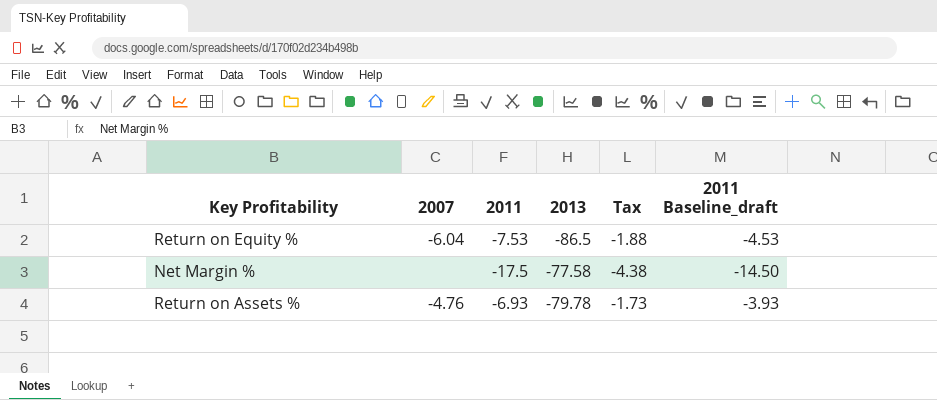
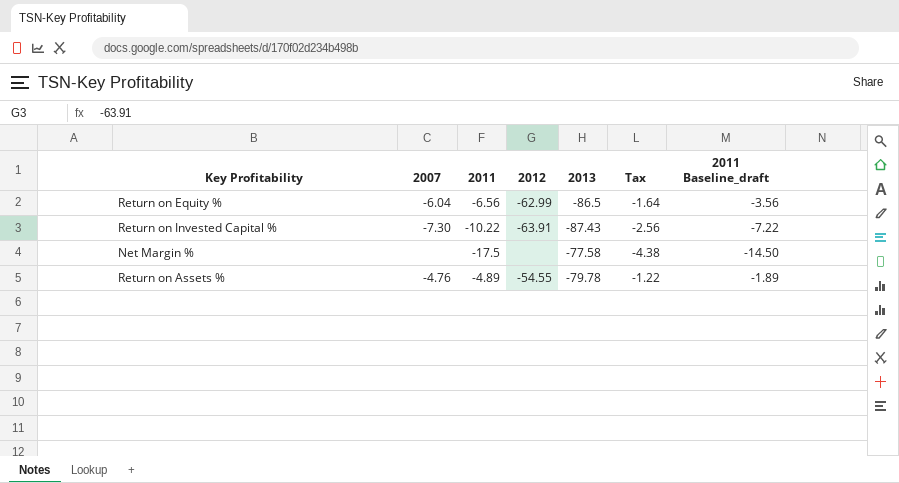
column 2012 | position: none -> 4
Return on Equity % | 2011: -7.53 -> -6.56
Return on Equity % | Tax: -1.88 -> -1.64
Return on Equity % | 2011 Baseline_draft: -4.53 -> -3.56
row Return on Invested Capital %: none -> -7.30 | -10.22 | -63.91 | -87.43 | -2.56 | -7.22
Return on Assets % | 2011: -6.93 -> -4.89
Return on Assets % | Tax: -1.73 -> -1.22
Return on Assets % | 2011 Baseline_draft: -3.93 -> -1.89

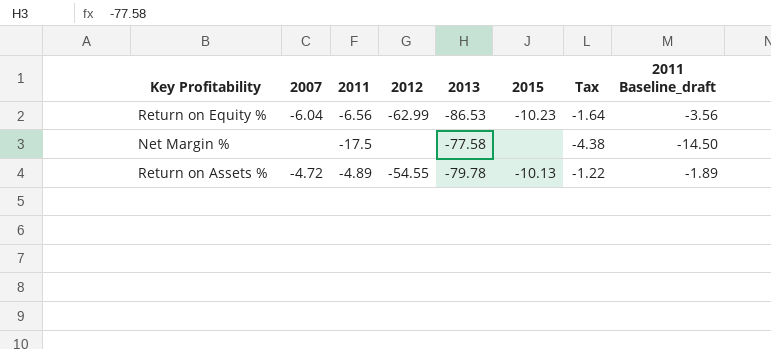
column 2015 | position: none -> 6
row Return on Invested Capital %: -7.30 | -10.22 | -63.91 | -87.43 | -2.56 | -7.22 -> none
Return on Equity % | 2013: -86.5 -> -86.53
Return on Assets % | 2007: -4.76 -> -4.72

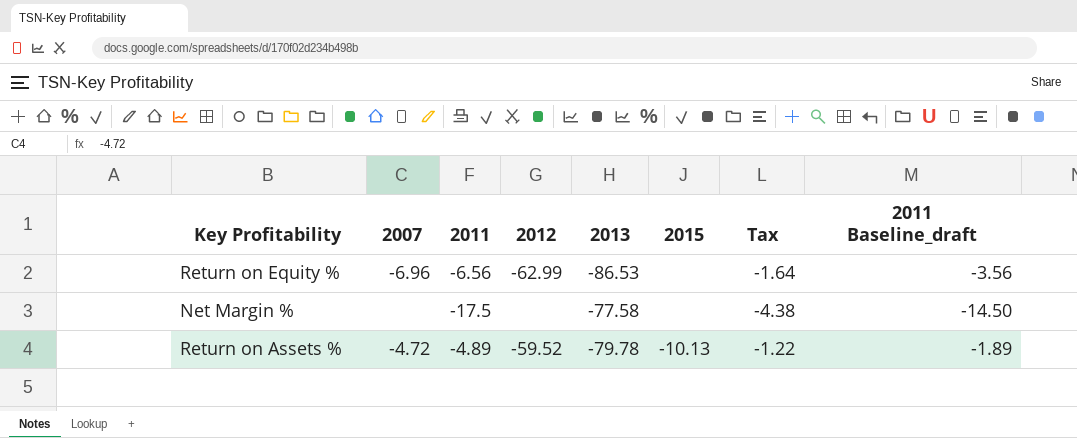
Return on Equity % | 2007: -6.04 -> -6.96
Return on Equity % | 2015: -10.23 -> none
Return on Assets % | 2012: -54.55 -> -59.52

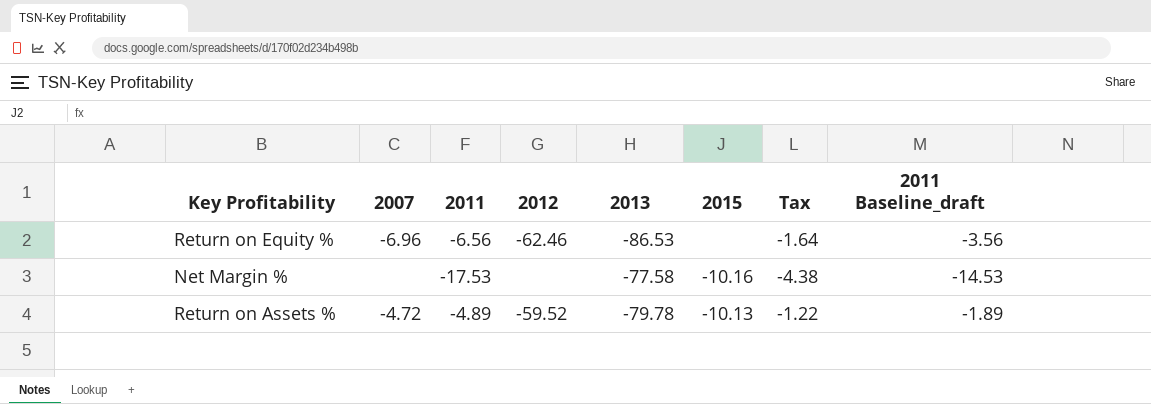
Return on Equity % | 2012: -62.99 -> -62.46
Net Margin % | 2011: -17.5 -> -17.53
Net Margin % | 2015: none -> -10.16
Net Margin % | 2011 Baseline_draft: -14.50 -> -14.53

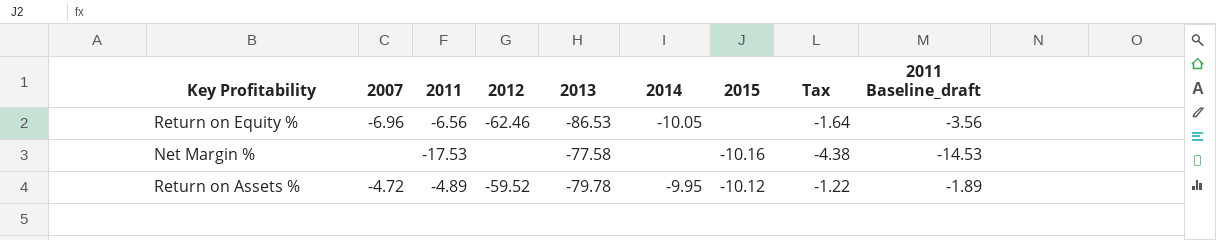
column 2014 | position: none -> 6
Return on Assets % | 2015: -10.13 -> -10.12

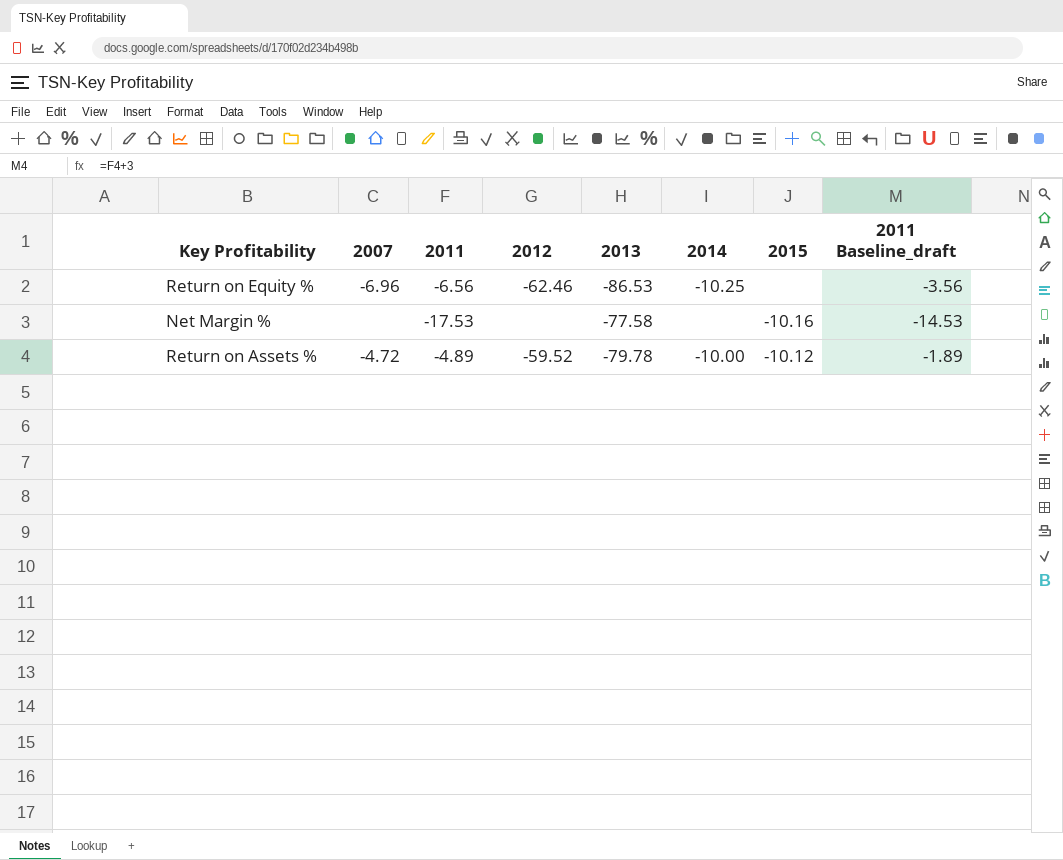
column Tax | formula: [2011] * 0.25 -> none
Return on Equity % | 2014: -10.05 -> -10.25
Return on Assets % | 2014: -9.95 -> -10.00

